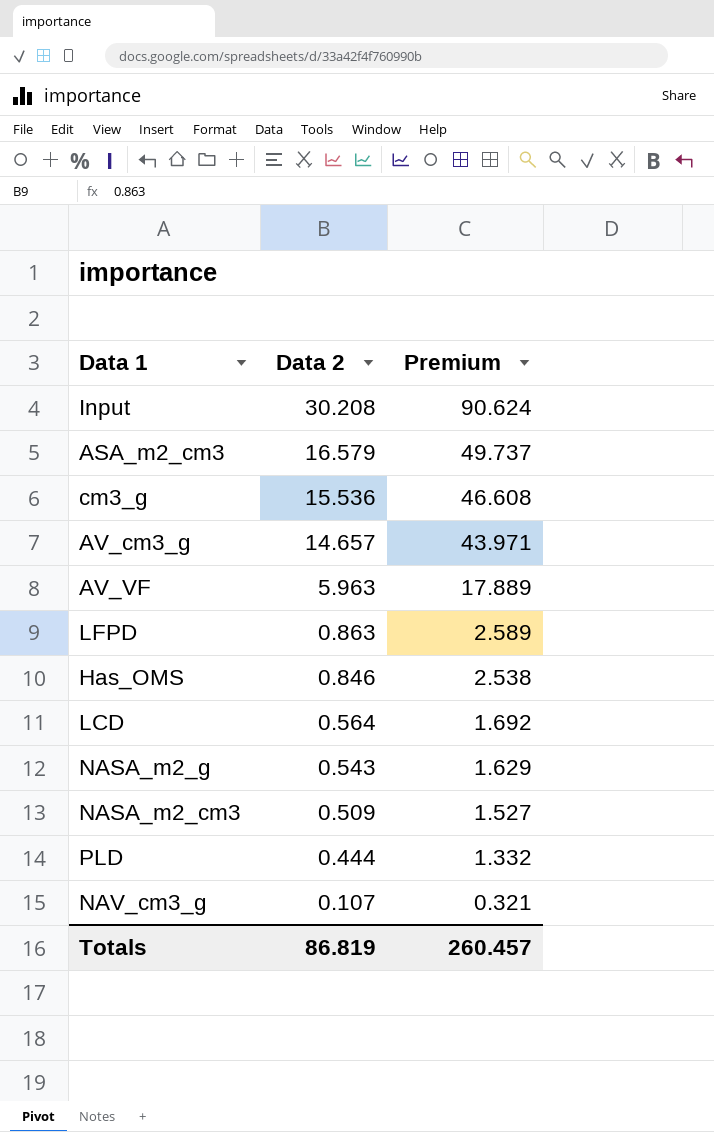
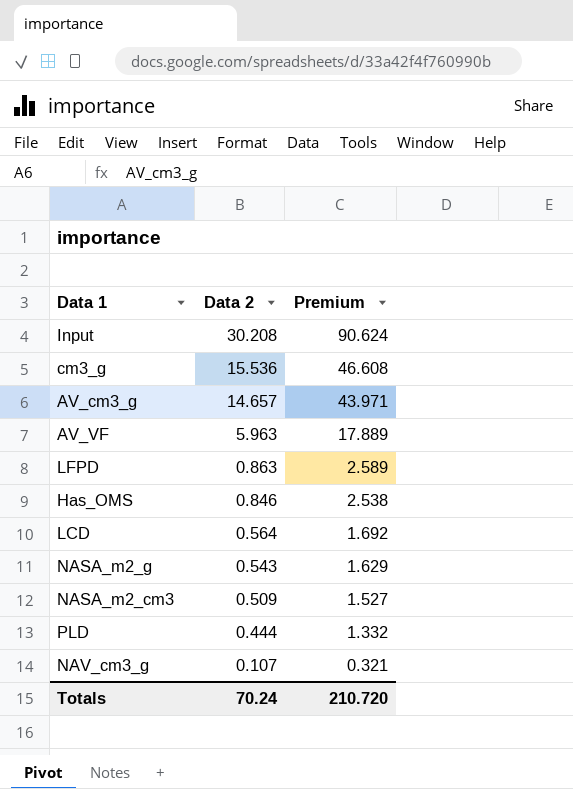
row ASA_m2_cm3: 16.579 | 49.737 -> none
Totals | Data 2: 86.819 -> 70.24
Totals | Premium: 260.457 -> 210.720

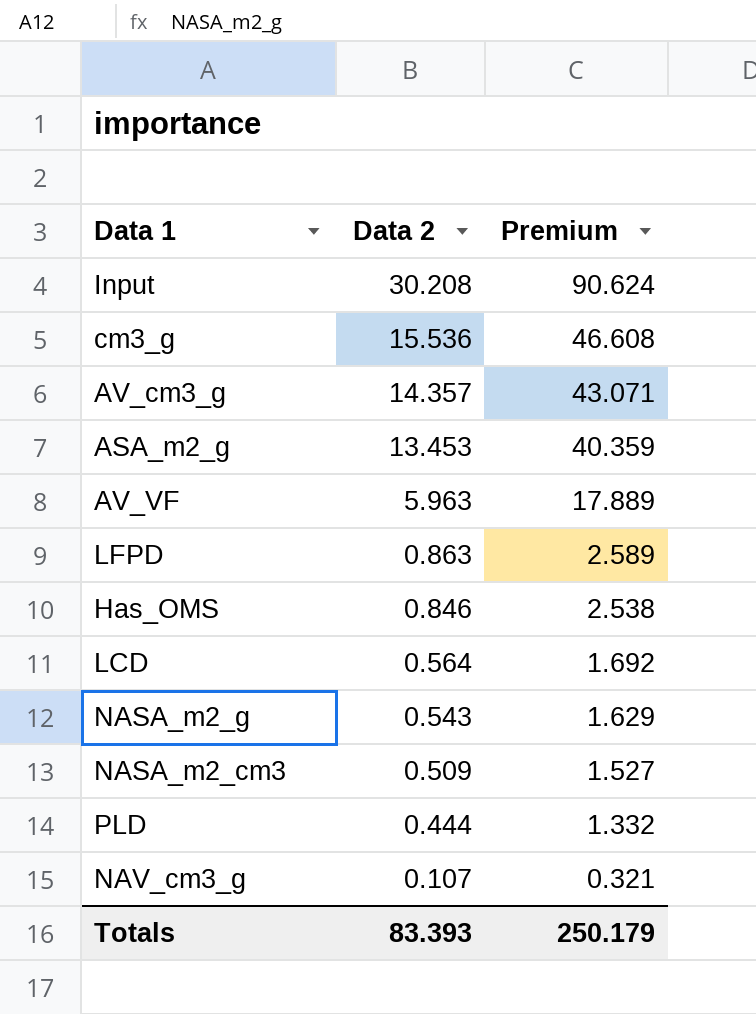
AV_cm3_g | Data 2: 14.657 -> 14.357
AV_cm3_g | Premium: 43.971 -> 43.071
row ASA_m2_g: none -> 13.453 | 40.359
Totals | Data 2: 70.24 -> 83.393
Totals | Premium: 210.720 -> 250.179

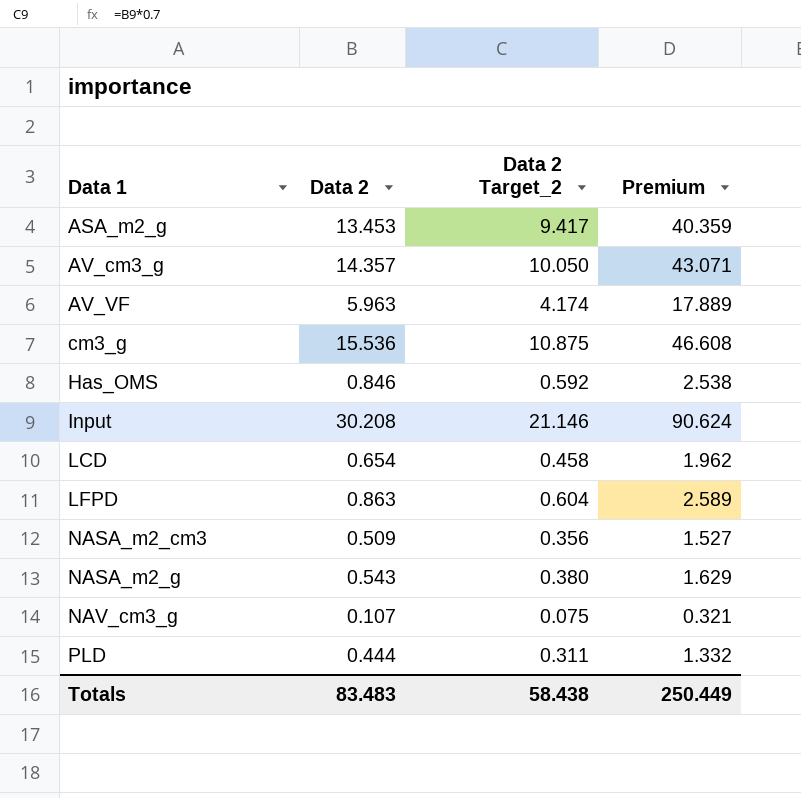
row order: Data 2 descending -> Data 1 ascending
column Data 2 Target_2 | formula: none -> [Data 2] * 0.7
LCD | Data 2: 0.564 -> 0.654
LCD | Premium: 1.692 -> 1.962
Totals | Data 2: 83.393 -> 83.483
Totals | Premium: 250.179 -> 250.449

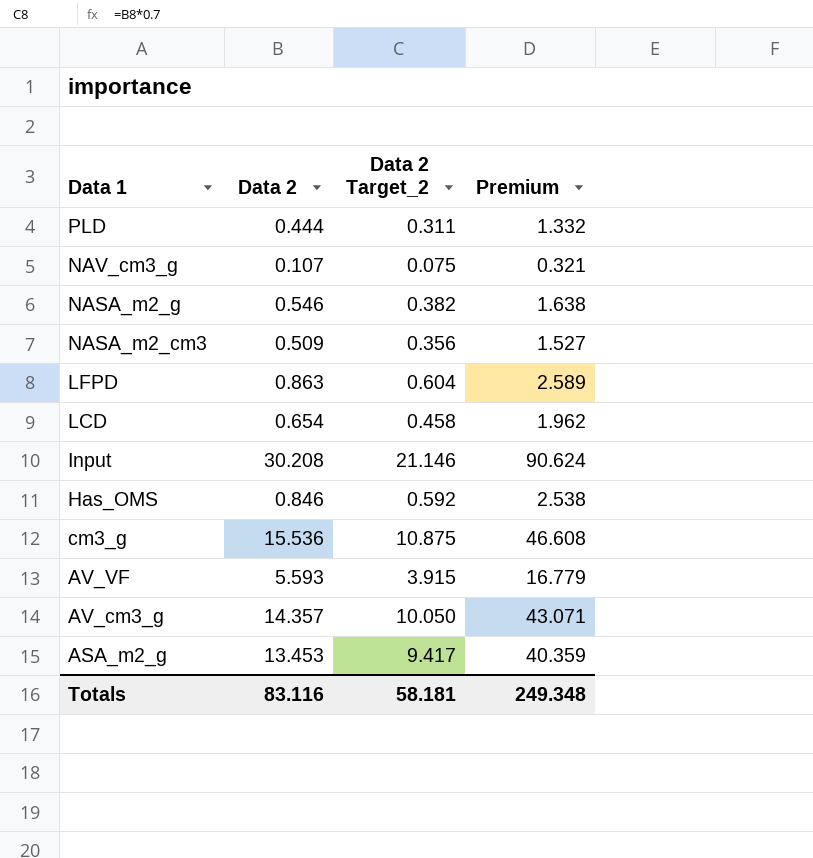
row order: Data 1 ascending -> Data 1 descending
NASA_m2_g | Data 2: 0.543 -> 0.546
NASA_m2_g | Data 2 Target_2: 0.380 -> 0.382
NASA_m2_g | Premium: 1.629 -> 1.638
AV_VF | Data 2: 5.963 -> 5.593
AV_VF | Data 2 Target_2: 4.174 -> 3.915
AV_VF | Premium: 17.889 -> 16.779
Totals | Data 2: 83.483 -> 83.116
Totals | Data 2 Target_2: 58.438 -> 58.181
Totals | Premium: 250.449 -> 249.348

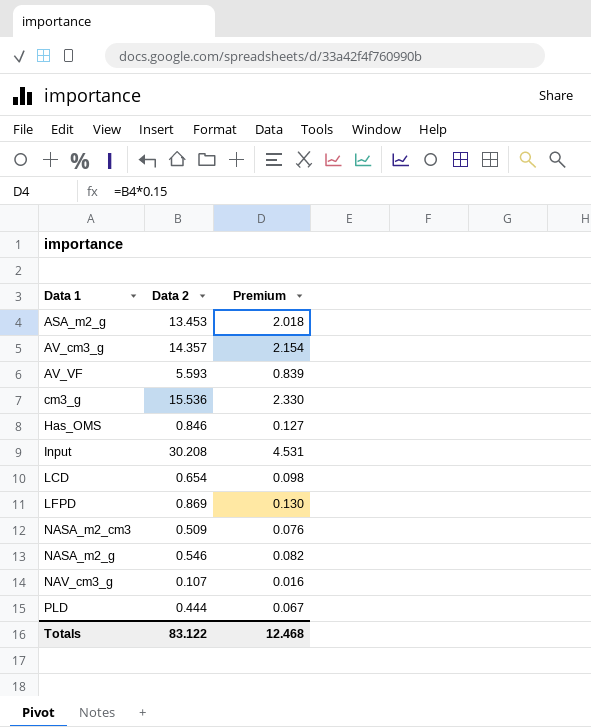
row order: Data 1 descending -> Data 1 ascending
column Data 2 Target_2 | formula: [Data 2] * 0.7 -> none
column Premium | formula: [Data 2] * 3 -> [Data 2] * 0.15
LFPD | Data 2: 0.863 -> 0.869
Totals | Data 2: 83.116 -> 83.122
Totals | Premium: 249.348 -> 12.468

